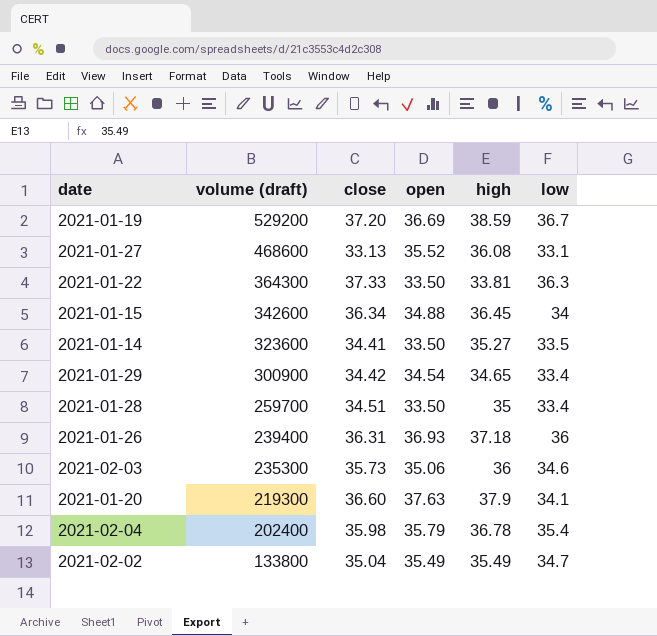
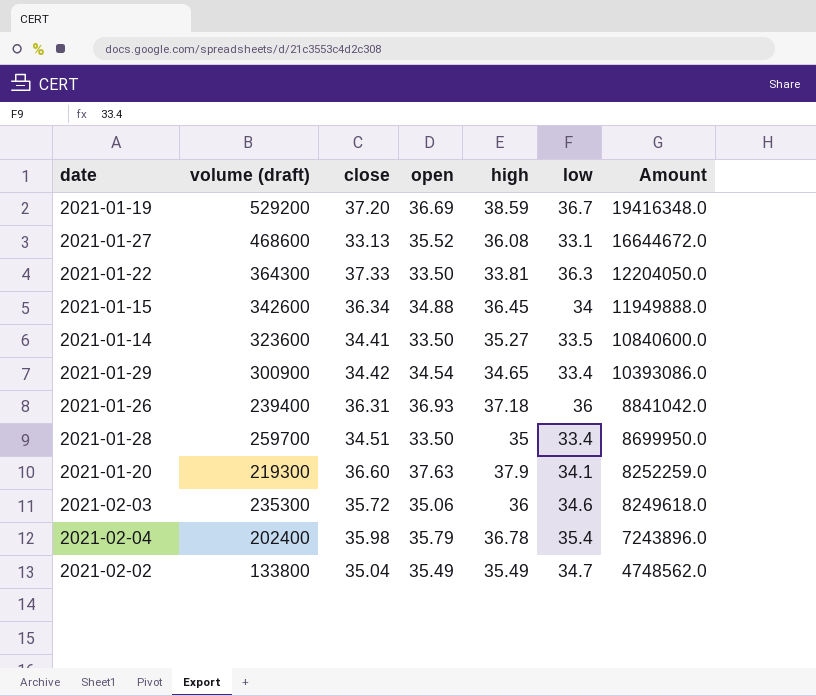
row order: volume (draft) descending -> Amount descending
column Amount | formula: none -> [volume (draft)] * [open]
2021-02-03 | close: 35.73 -> 35.72

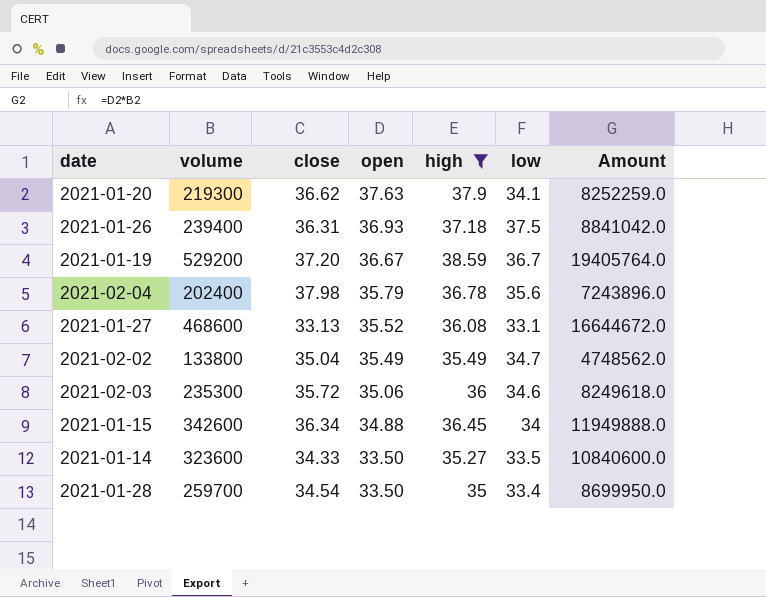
filter: none -> high >= 35
row order: Amount descending -> open descending
column name: volume (draft) -> volume
2021-01-20 | close: 36.60 -> 36.62
2021-01-26 | low: 36 -> 37.5
2021-01-19 | open: 36.69 -> 36.67
2021-01-19 | Amount: 19416348.0 -> 19405764.0
2021-02-04 | close: 35.98 -> 37.98
2021-02-04 | low: 35.4 -> 35.6
2021-01-14 | close: 34.41 -> 34.33
2021-01-28 | close: 34.51 -> 34.54

